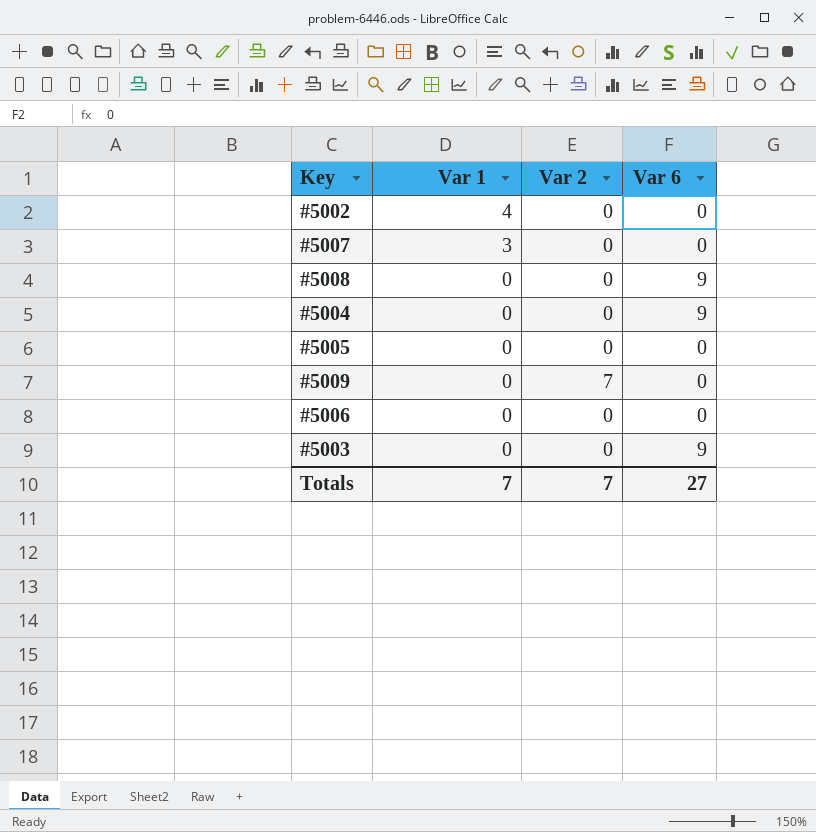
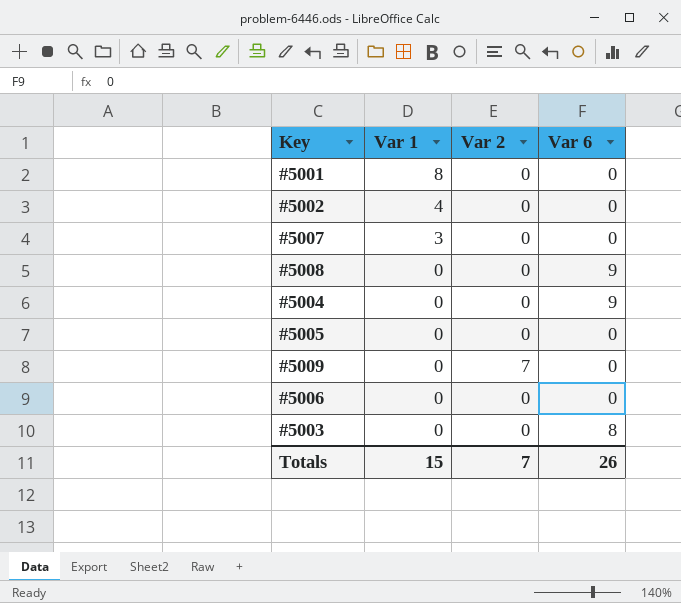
row #5001: none -> 8 | 0 | 0
#5003 | Var 6: 9 -> 8
Totals | Var 1: 7 -> 15
Totals | Var 6: 27 -> 26

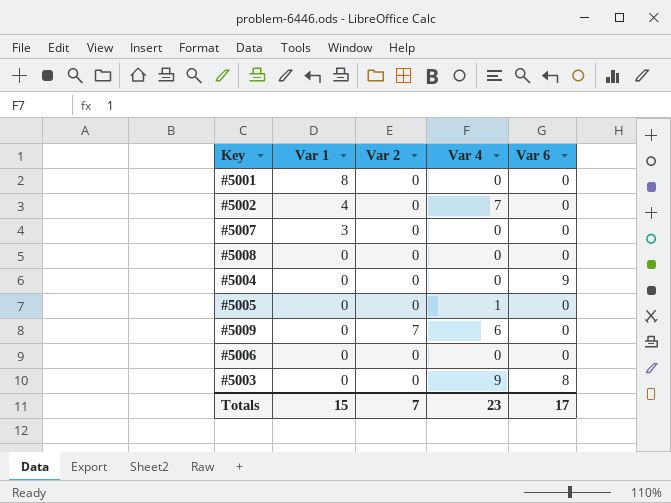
column Var 4 | position: none -> 4
#5008 | Var 6: 9 -> 0
Totals | Var 6: 26 -> 17

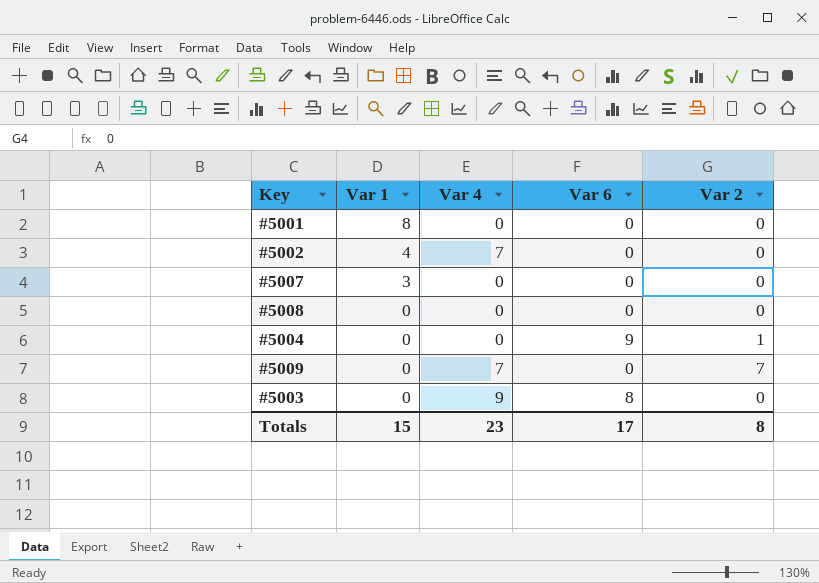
column Var 2 | position: 3 -> 5
row #5005: 0 | 0 | 1 | 0 -> none
row #5006: 0 | 0 | 0 | 0 -> none
#5004 | Var 2: 0 -> 1
#5009 | Var 4: 6 -> 7
Totals | Var 2: 7 -> 8

